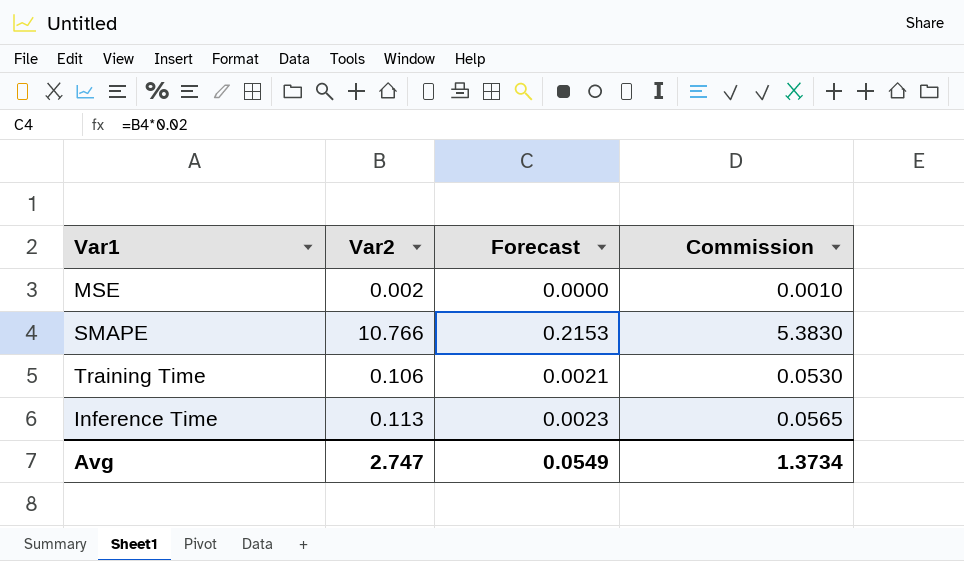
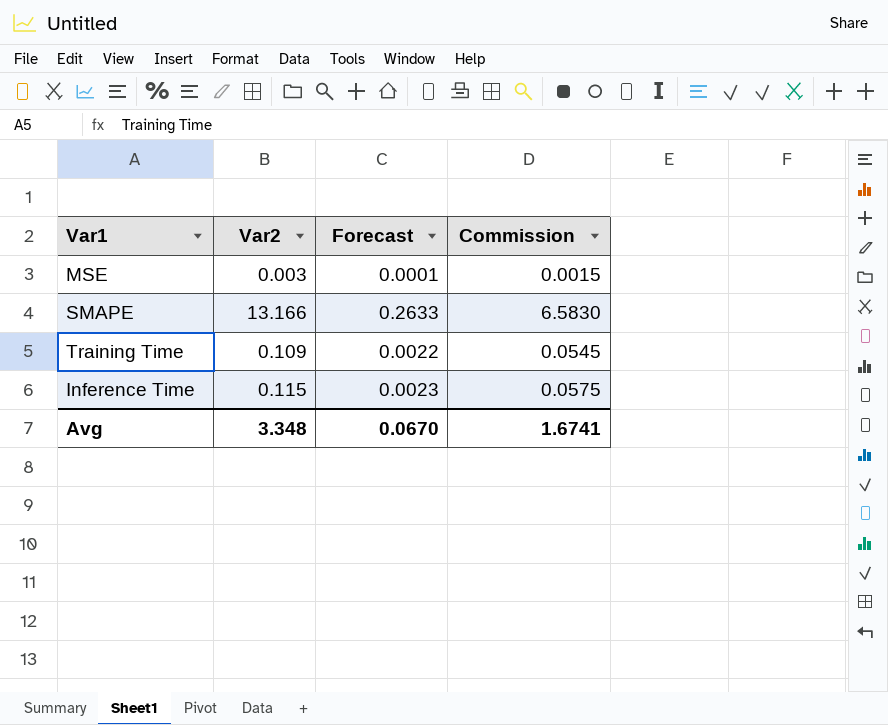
MSE | Var2: 0.002 -> 0.003
MSE | Forecast: 0.0000 -> 0.0001
MSE | Commission: 0.0010 -> 0.0015
SMAPE | Var2: 10.766 -> 13.166
SMAPE | Forecast: 0.2153 -> 0.2633
SMAPE | Commission: 5.3830 -> 6.5830
Training Time | Var2: 0.106 -> 0.109
Training Time | Forecast: 0.0021 -> 0.0022
Training Time | Commission: 0.0530 -> 0.0545
Inference Time | Var2: 0.113 -> 0.115
Inference Time | Commission: 0.0565 -> 0.0575
Avg | Var2: 2.747 -> 3.348
Avg | Forecast: 0.0549 -> 0.0670
Avg | Commission: 1.3734 -> 1.6741

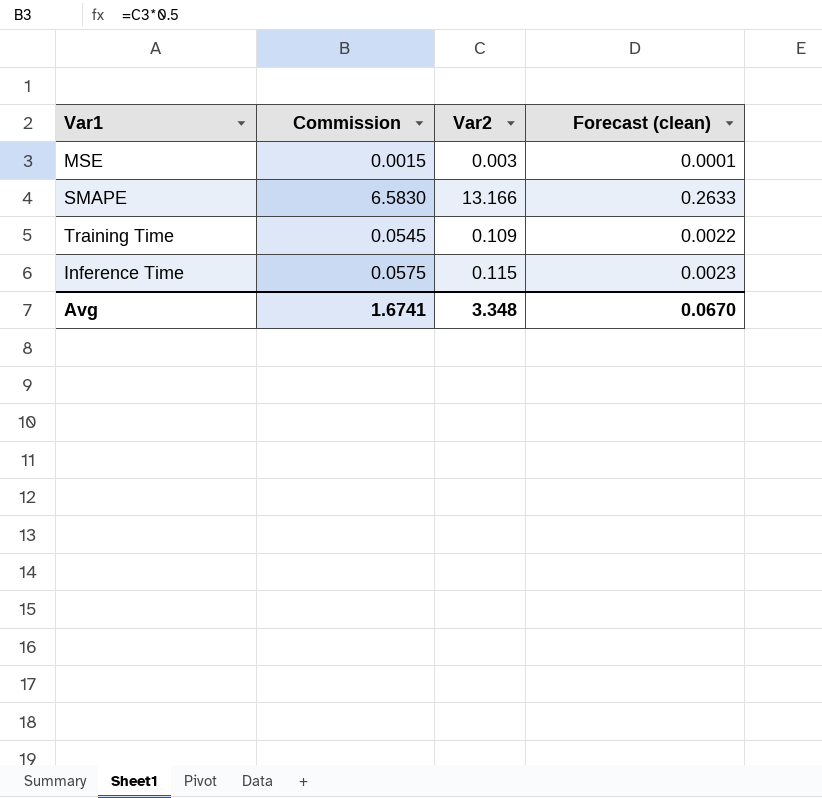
column Commission | position: 4 -> 2
column name: Forecast -> Forecast (clean)

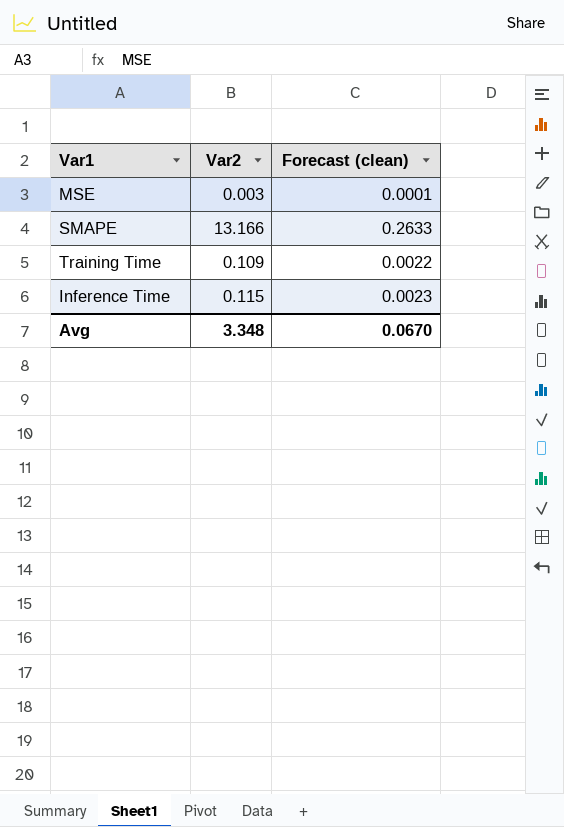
column Commission | formula: [Var2] * 0.5 -> none

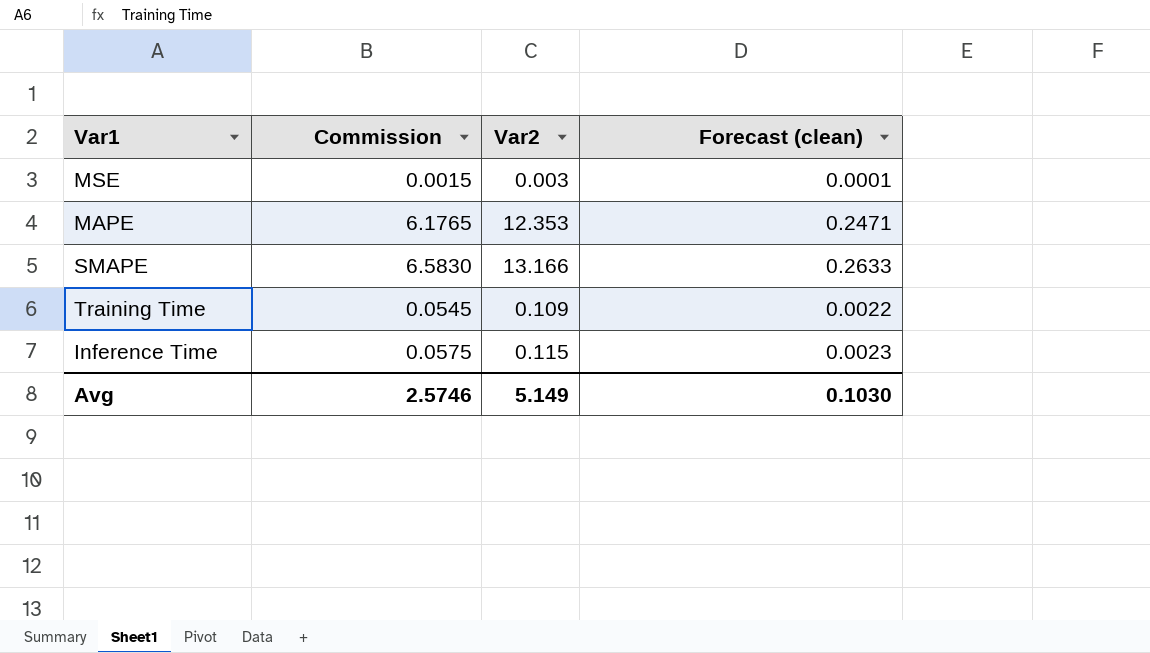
column Commission | formula: none -> [Var2] * 0.5
row MAPE: none -> 6.1765 | 12.353 | 0.2471
Avg | Var2: 3.348 -> 5.149
Avg | Forecast (clean): 0.0670 -> 0.1030

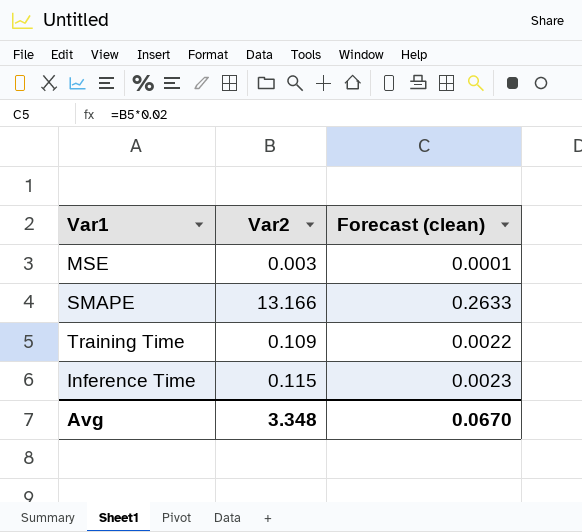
column Commission | formula: [Var2] * 0.5 -> none
row MAPE: 6.1765 | 12.353 | 0.2471 -> none
Avg | Var2: 5.149 -> 3.348
Avg | Forecast (clean): 0.1030 -> 0.0670

